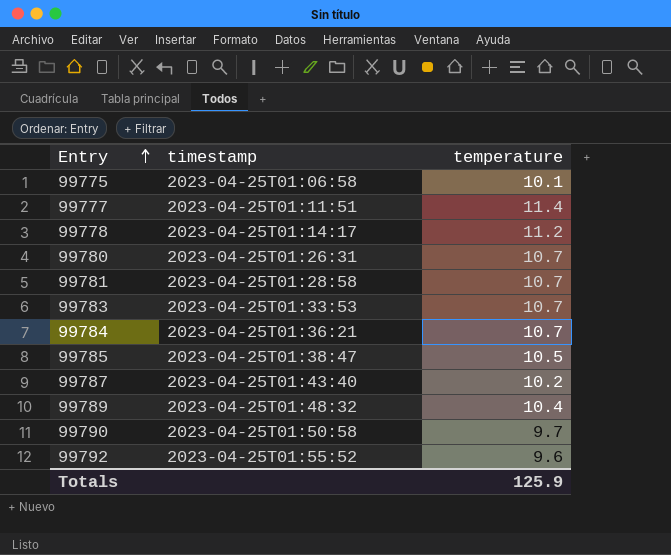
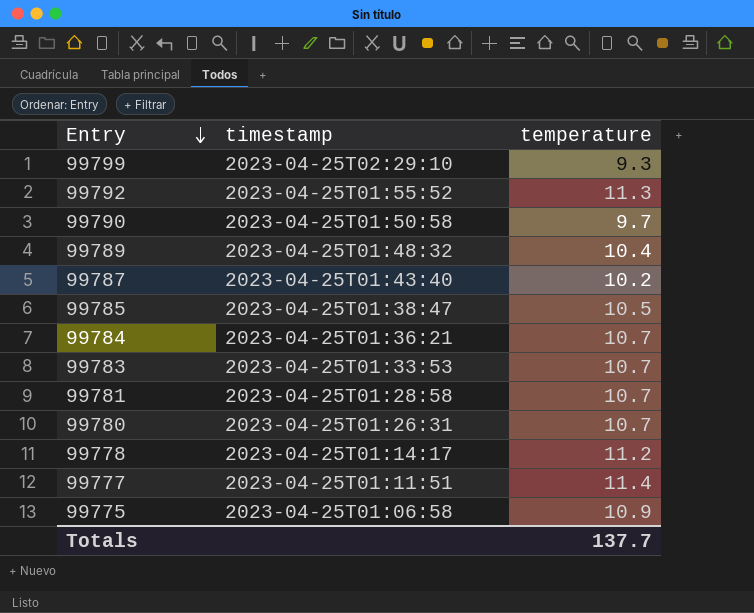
row order: Entry ascending -> Entry descending
row 99799: none -> 2023-04-25T02:29:10 | 9.3
99792 | temperature: 9.6 -> 11.3
99775 | temperature: 10.1 -> 10.9
Totals | temperature: 125.9 -> 137.7

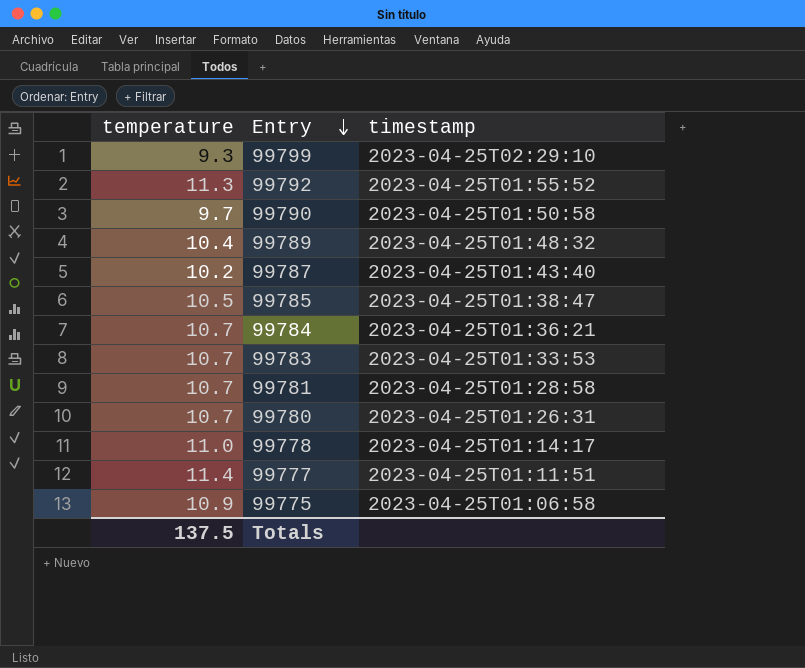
column temperature | position: 3 -> 1
99778 | temperature: 11.2 -> 11.0
Totals | temperature: 137.7 -> 137.5

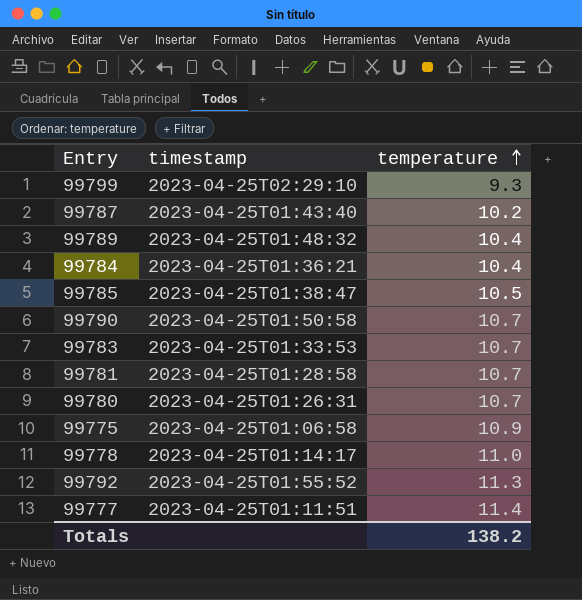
row order: Entry descending -> temperature ascending
column temperature | position: 1 -> 3
99784 | temperature: 10.7 -> 10.4
99790 | temperature: 9.7 -> 10.7
Totals | temperature: 137.5 -> 138.2

